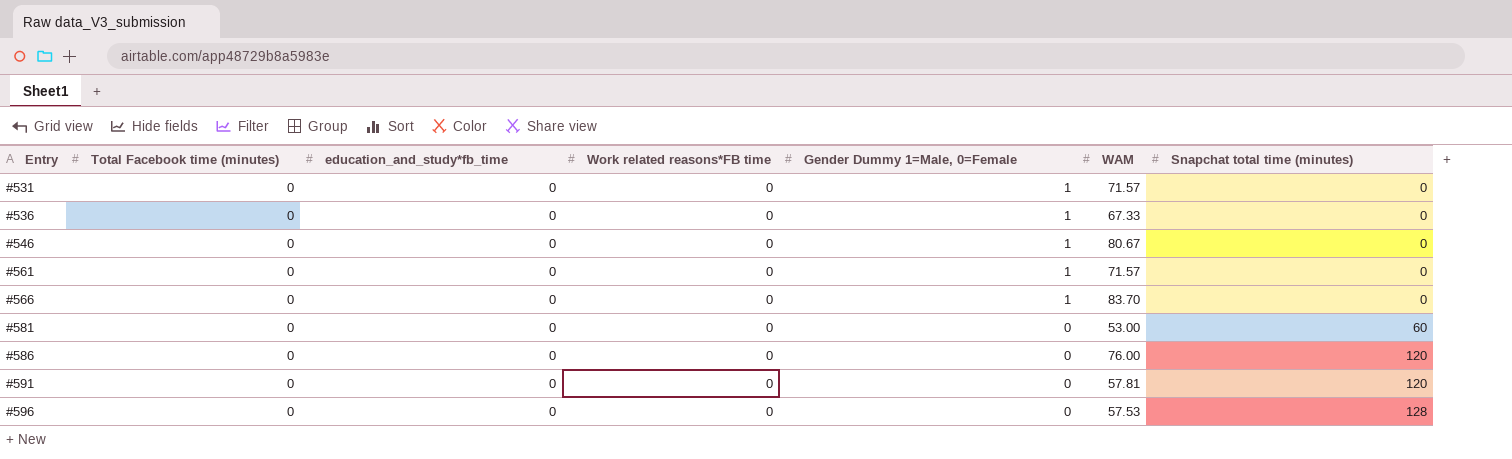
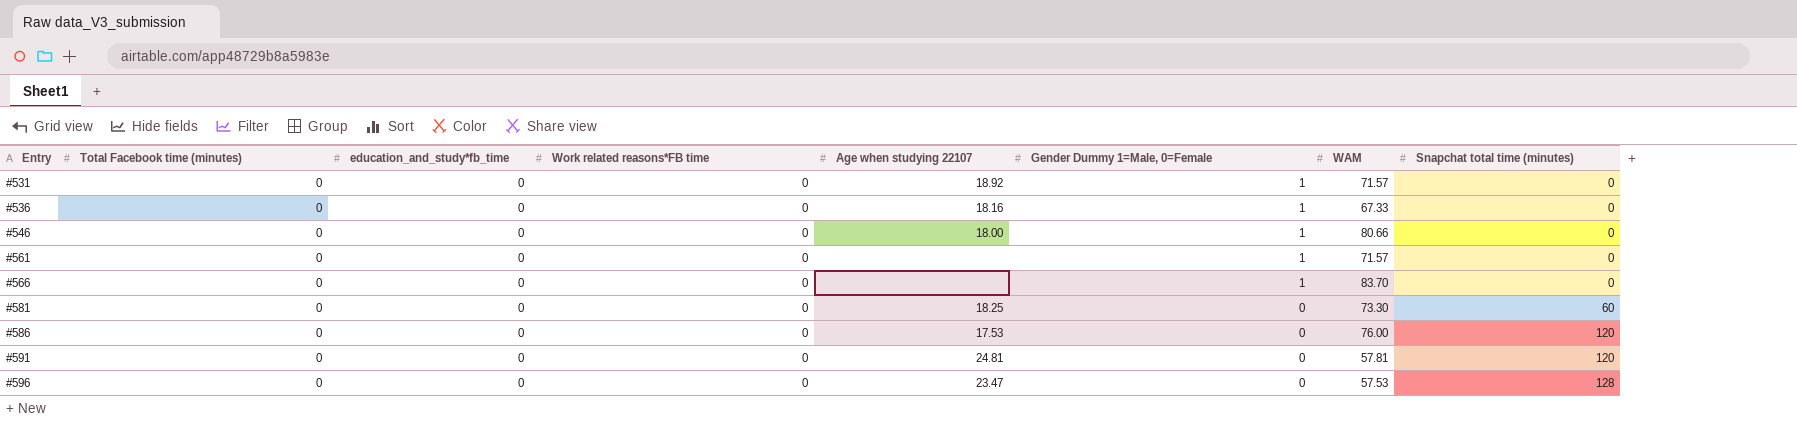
column Age when studying 22107 | position: none -> 5
#546 | WAM: 80.67 -> 80.66
#581 | WAM: 53.00 -> 73.30

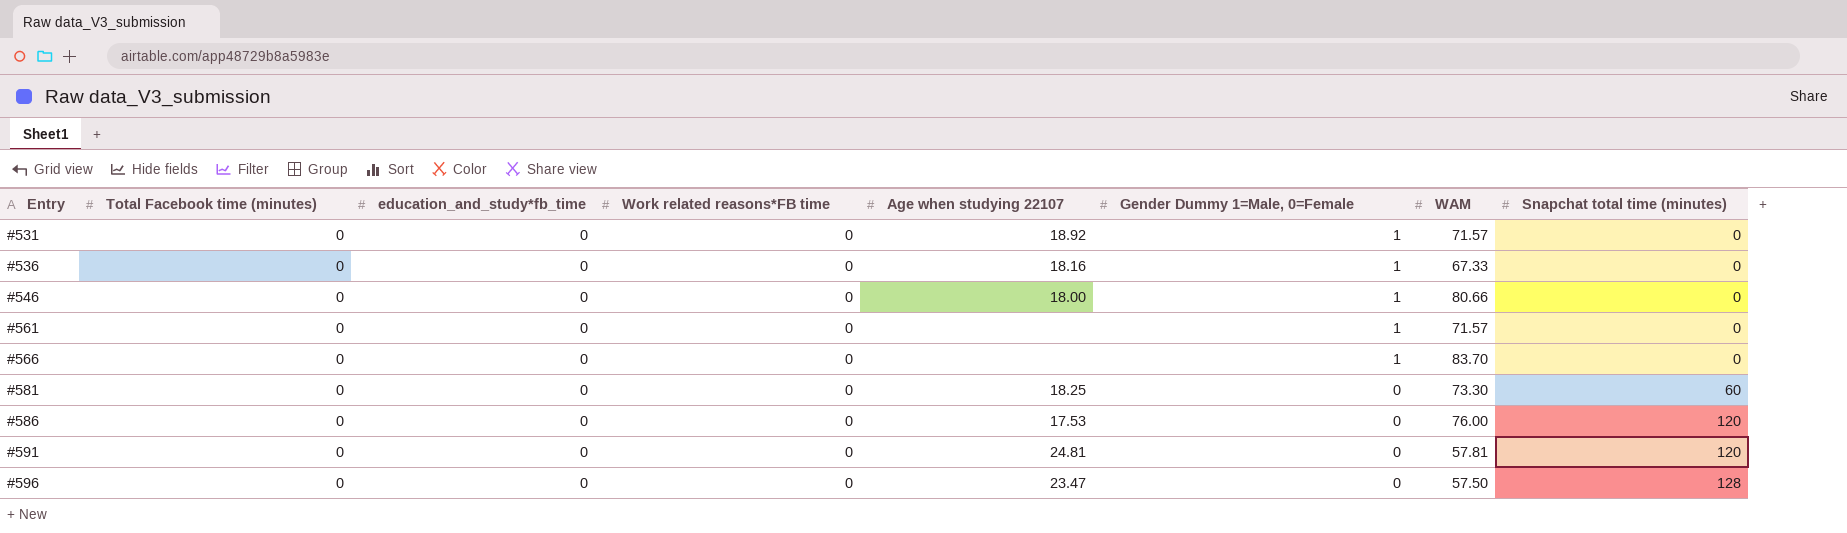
#596 | WAM: 57.53 -> 57.50

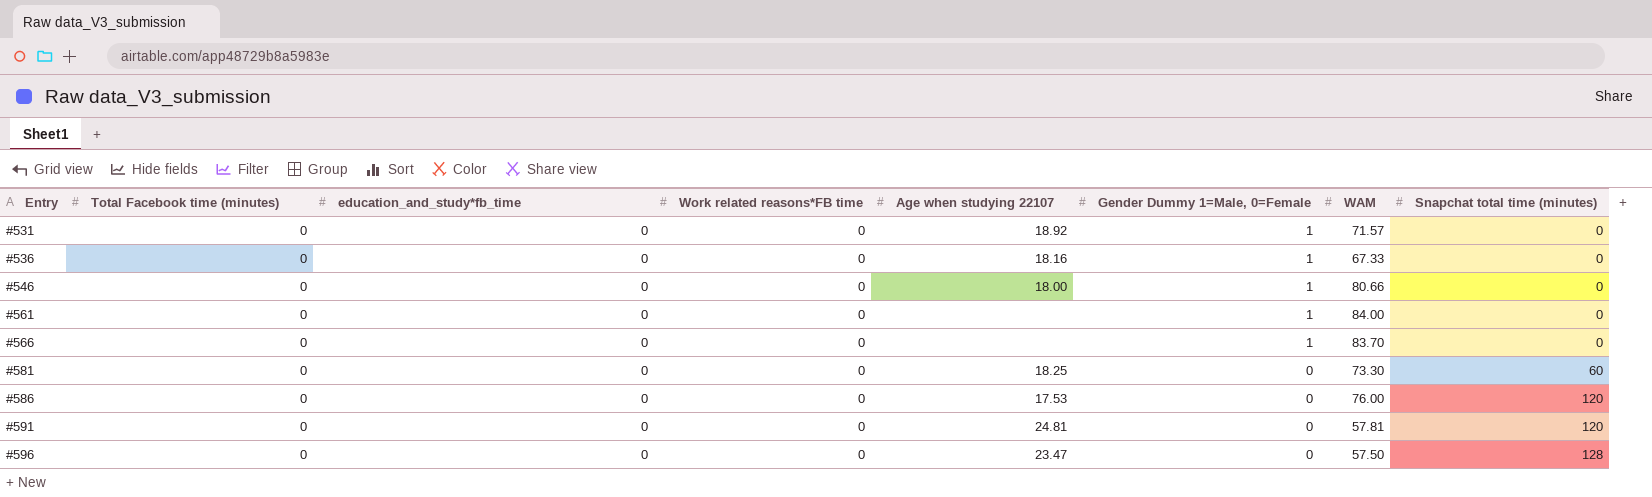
#561 | WAM: 71.57 -> 84.00

